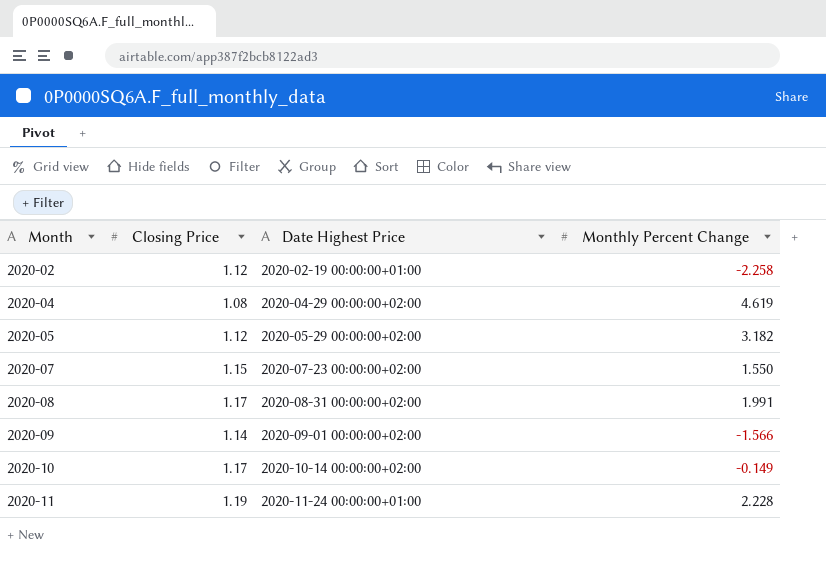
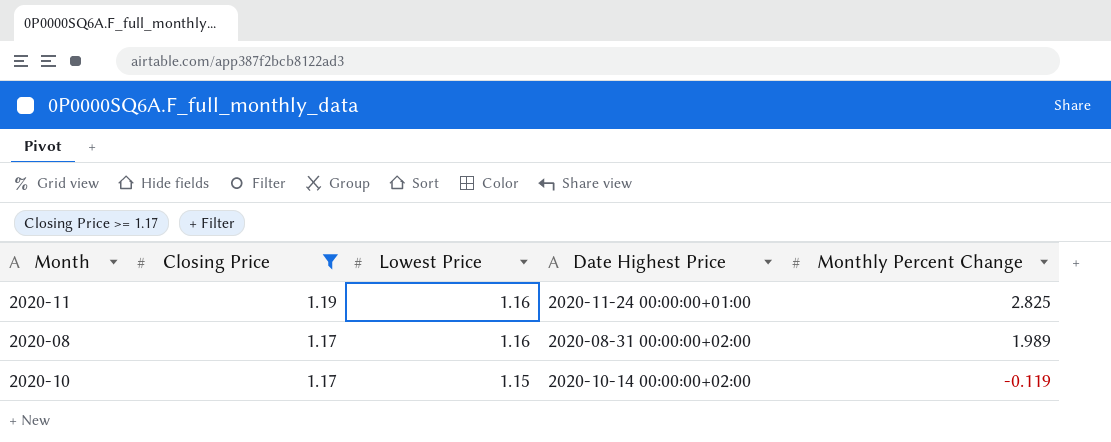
filter: none -> Closing Price >= 1.17
row order: Month ascending -> Closing Price descending
column Lowest Price | position: none -> 3
2020-11 | Monthly Percent Change: 2.228 -> 2.825
2020-08 | Monthly Percent Change: 1.991 -> 1.989
2020-10 | Monthly Percent Change: -0.149 -> -0.119

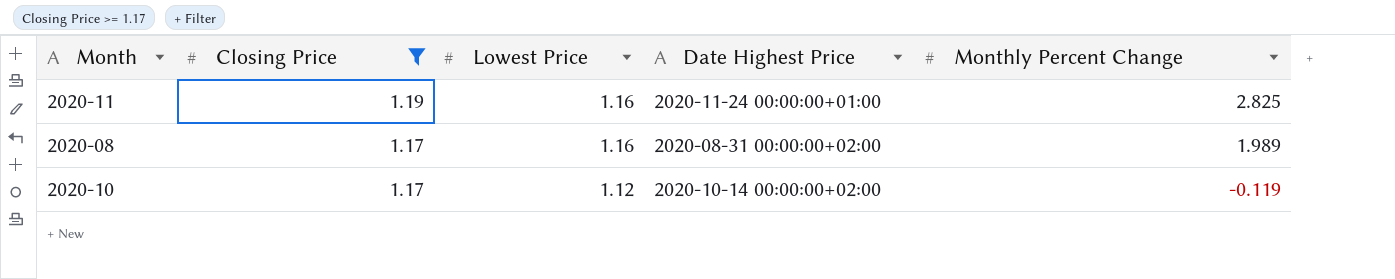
2020-10 | Lowest Price: 1.15 -> 1.12

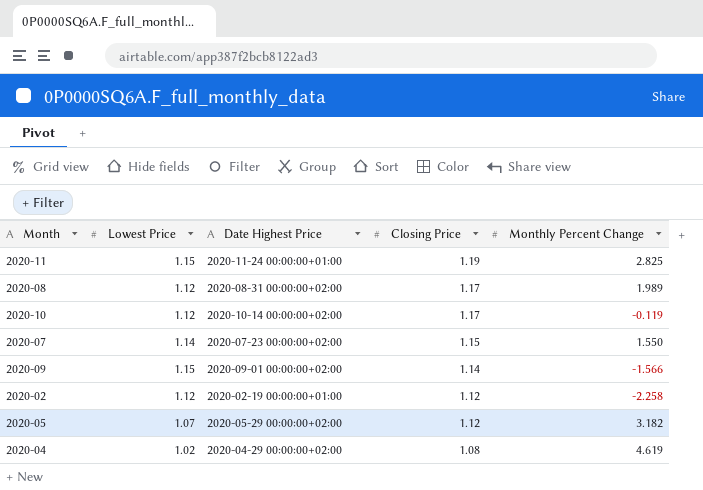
filter: Closing Price >= 1.17 -> none
column Closing Price | position: 2 -> 4
2020-11 | Lowest Price: 1.16 -> 1.15
2020-08 | Lowest Price: 1.16 -> 1.12

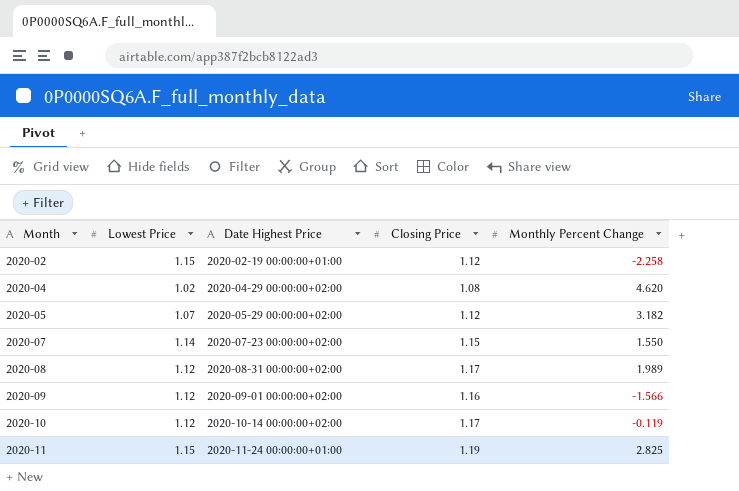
row order: Closing Price descending -> Month ascending
2020-02 | Lowest Price: 1.12 -> 1.15
2020-04 | Monthly Percent Change: 4.619 -> 4.620
2020-09 | Lowest Price: 1.15 -> 1.12
2020-09 | Closing Price: 1.14 -> 1.16

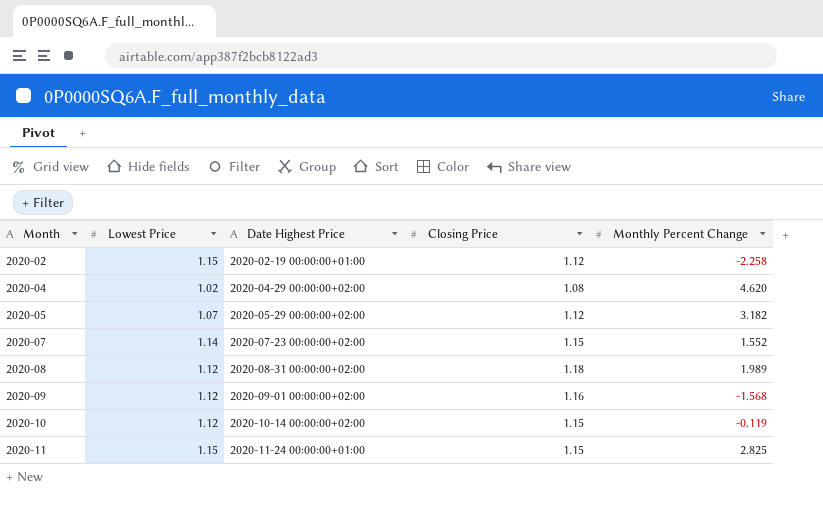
2020-07 | Monthly Percent Change: 1.550 -> 1.552
2020-08 | Closing Price: 1.17 -> 1.18
2020-09 | Monthly Percent Change: -1.566 -> -1.568
2020-10 | Closing Price: 1.17 -> 1.15
2020-11 | Closing Price: 1.19 -> 1.15

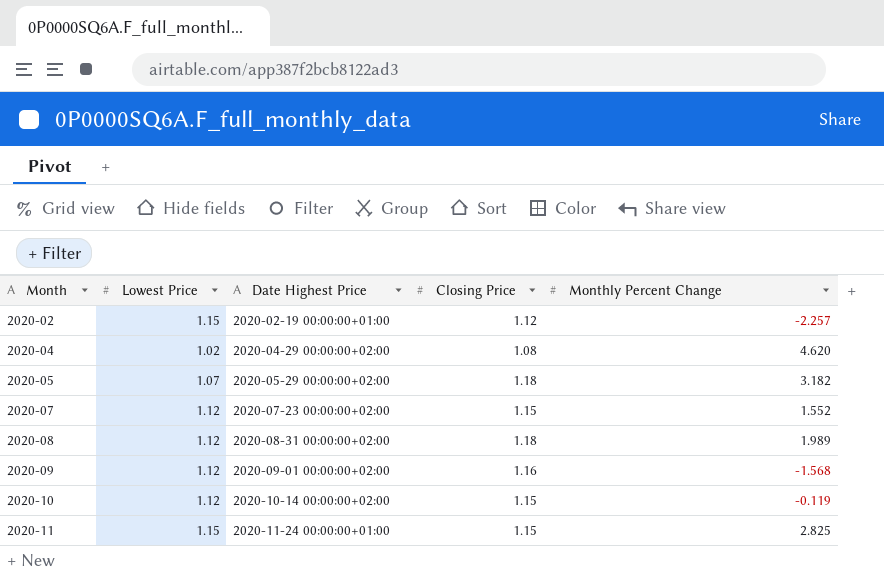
2020-02 | Monthly Percent Change: -2.258 -> -2.257
2020-05 | Closing Price: 1.12 -> 1.18
2020-07 | Lowest Price: 1.14 -> 1.12

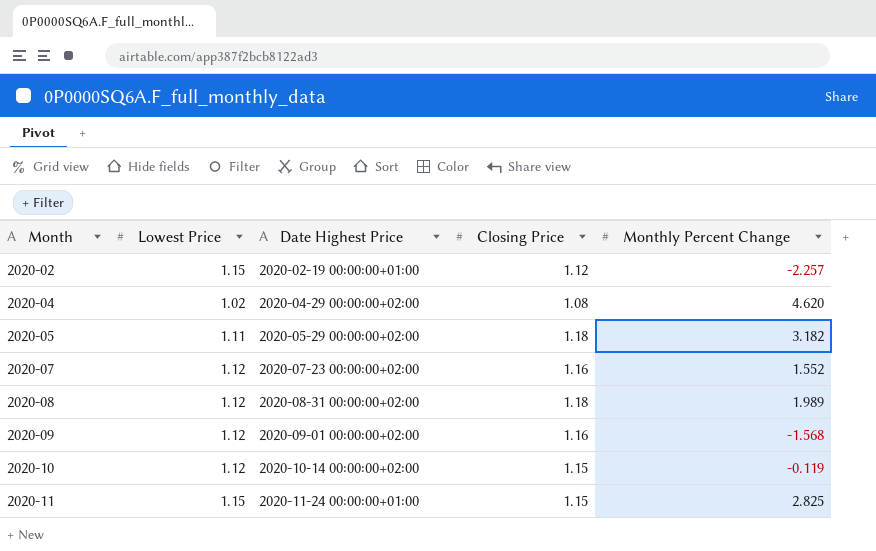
2020-05 | Lowest Price: 1.07 -> 1.11
2020-07 | Closing Price: 1.15 -> 1.16

